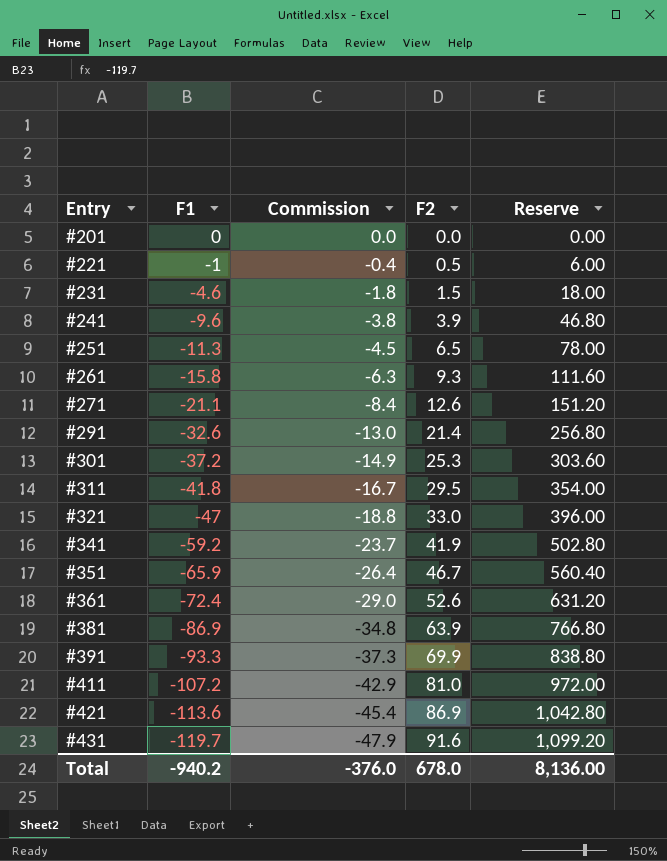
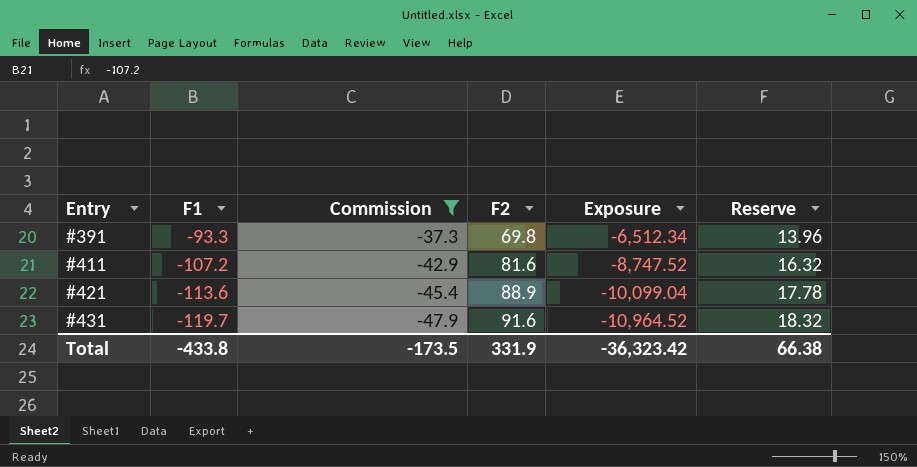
filter: none -> Commission <= -37.3
column Exposure | formula: none -> [F1] * [F2]
column Reserve | formula: [F2] * 12 -> [F2] * 0.2
#391 | F2: 69.9 -> 69.8
#411 | F2: 81.0 -> 81.6
#421 | F2: 86.9 -> 88.9
Total | F1: -940.2 -> -433.8
Total | Commission: -376.0 -> -173.5
Total | F2: 678.0 -> 331.9
Total | Reserve: 8,136.00 -> 66.38

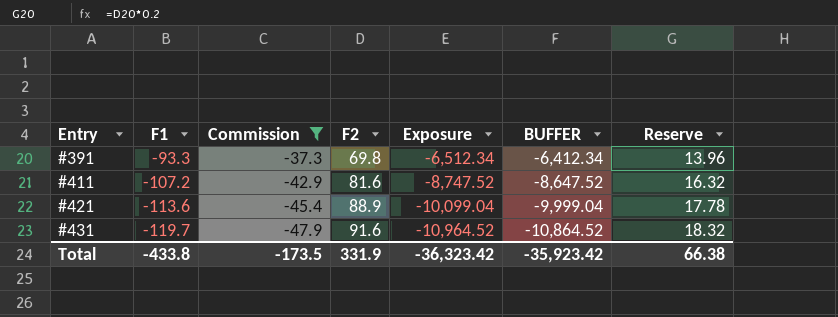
column BUFFER | formula: none -> [Exposure] + 100

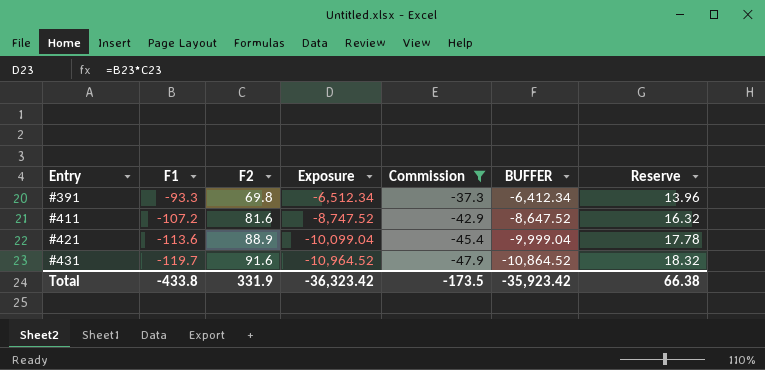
column Commission | position: 3 -> 5

